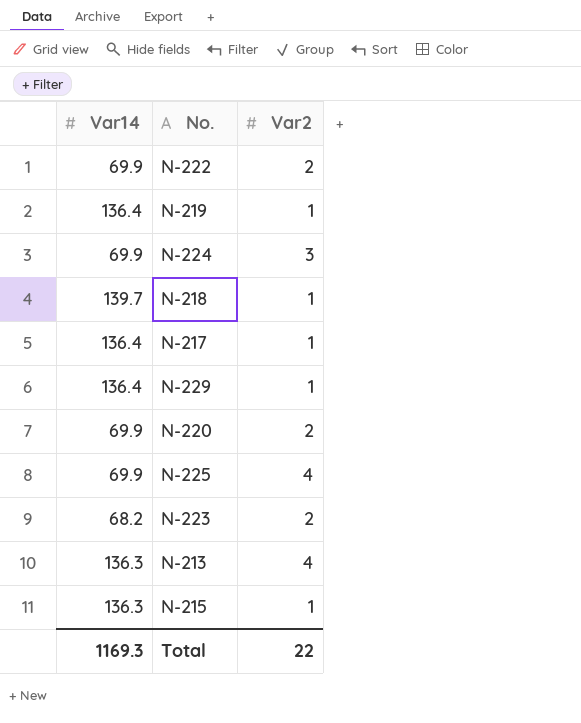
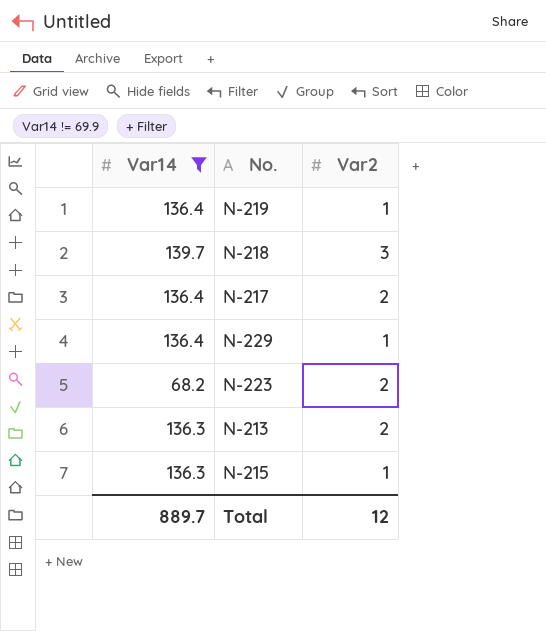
filter: none -> Var14 != 69.9
N-218 | Var2: 1 -> 3
N-217 | Var2: 1 -> 2
N-213 | Var2: 4 -> 2
Total | Var14: 1169.3 -> 889.7
Total | Var2: 22 -> 12

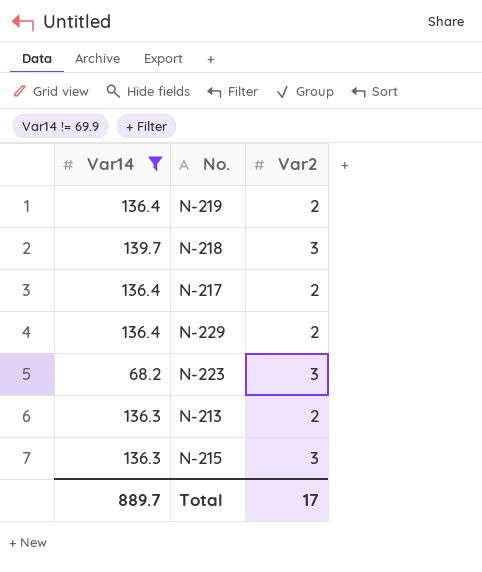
N-219 | Var2: 1 -> 2
N-229 | Var2: 1 -> 2
N-223 | Var2: 2 -> 3
N-215 | Var2: 1 -> 3
Total | Var2: 12 -> 17

